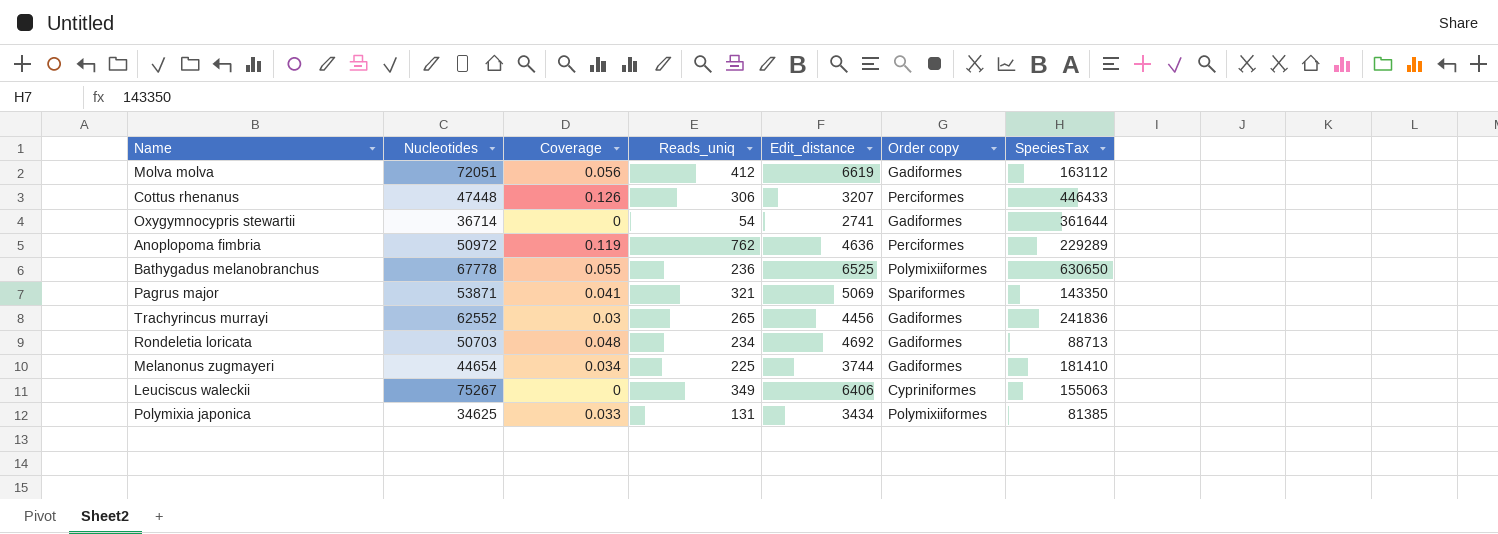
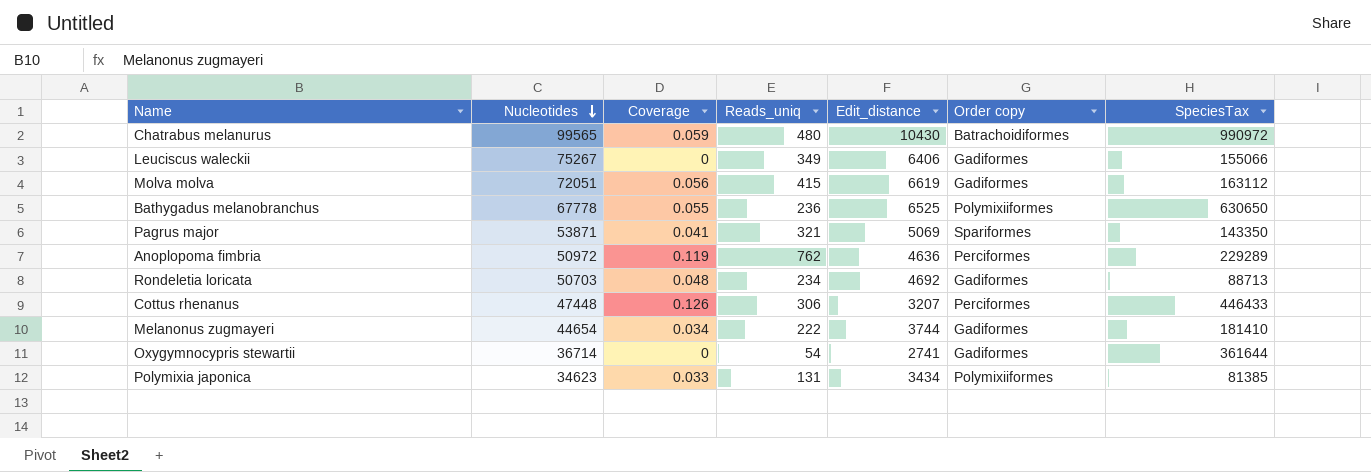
row order: none -> Nucleotides descending
row Trachyrincus murrayi: 62552 | 0.03 | 265 | 4456 | Gadiformes | 241836 -> none
row Chatrabus melanurus: none -> 99565 | 0.059 | 480 | 10430 | Batrachoidiformes | 990972
Leuciscus waleckii | Order copy: Cypriniformes -> Gadiformes
Leuciscus waleckii | SpeciesTax: 155063 -> 155066
Molva molva | Reads_uniq: 412 -> 415
Melanonus zugmayeri | Reads_uniq: 225 -> 222
Polymixia japonica | Nucleotides: 34625 -> 34623

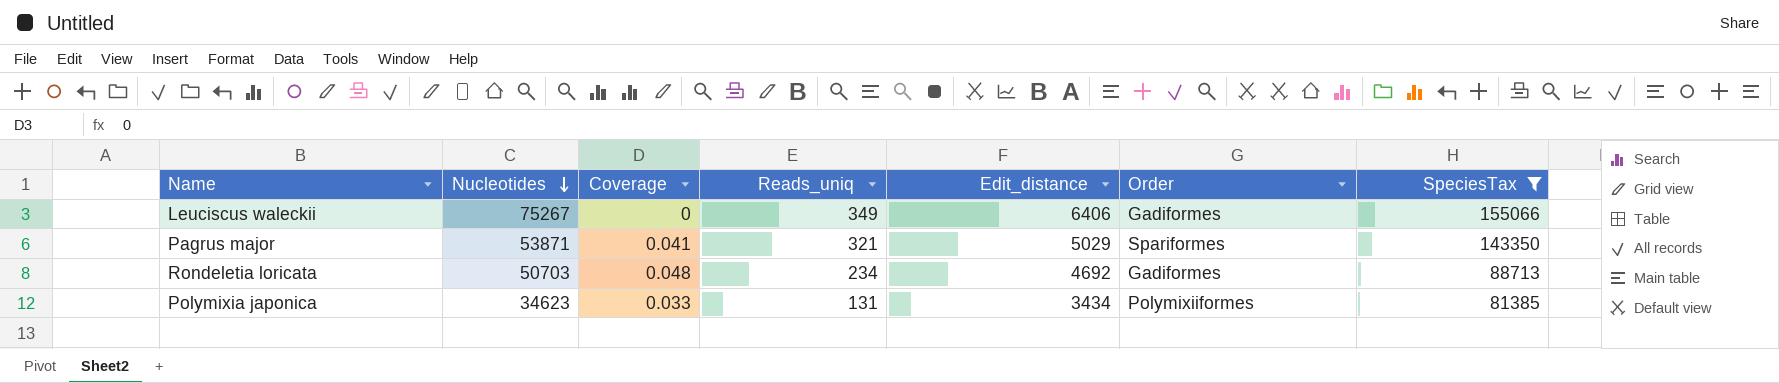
filter: none -> SpeciesTax <= 155066
column name: Order copy -> Order
Pagrus major | Edit_distance: 5069 -> 5029

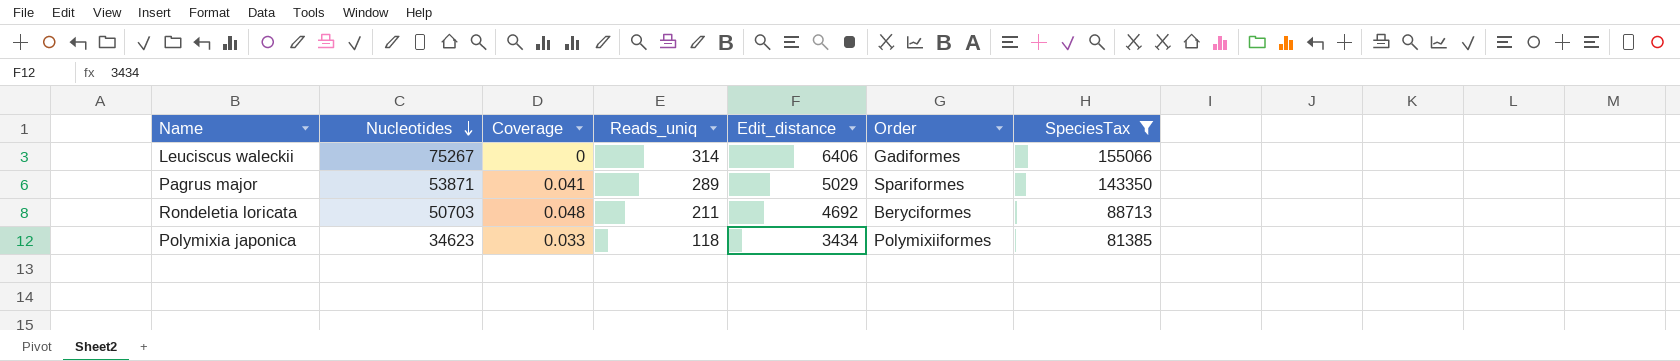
Leuciscus waleckii | Reads_uniq: 349 -> 314
Pagrus major | Reads_uniq: 321 -> 289
Rondeletia loricata | Reads_uniq: 234 -> 211
Rondeletia loricata | Order: Gadiformes -> Beryciformes
Polymixia japonica | Reads_uniq: 131 -> 118

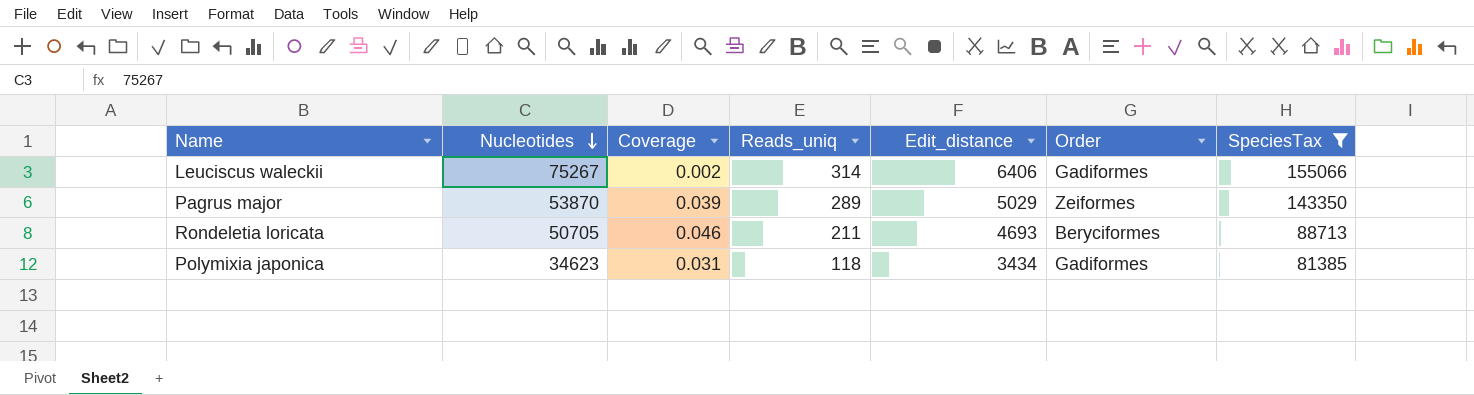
Leuciscus waleckii | Coverage: 0 -> 0.002
Pagrus major | Nucleotides: 53871 -> 53870
Pagrus major | Coverage: 0.041 -> 0.039
Pagrus major | Order: Spariformes -> Zeiformes
Rondeletia loricata | Nucleotides: 50703 -> 50705
Rondeletia loricata | Coverage: 0.048 -> 0.046
Rondeletia loricata | Edit_distance: 4692 -> 4693
Polymixia japonica | Coverage: 0.033 -> 0.031
Polymixia japonica | Order: Polymixiiformes -> Gadiformes

